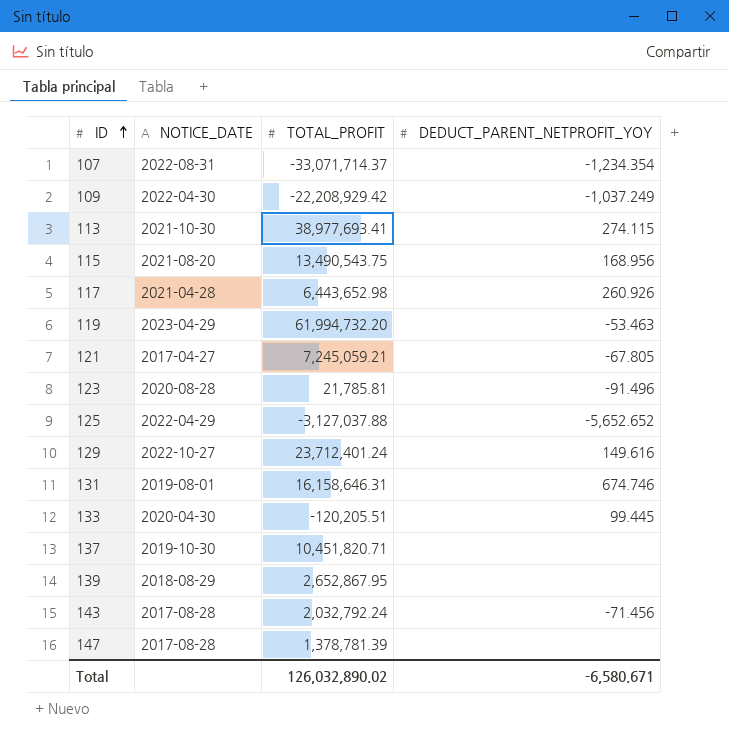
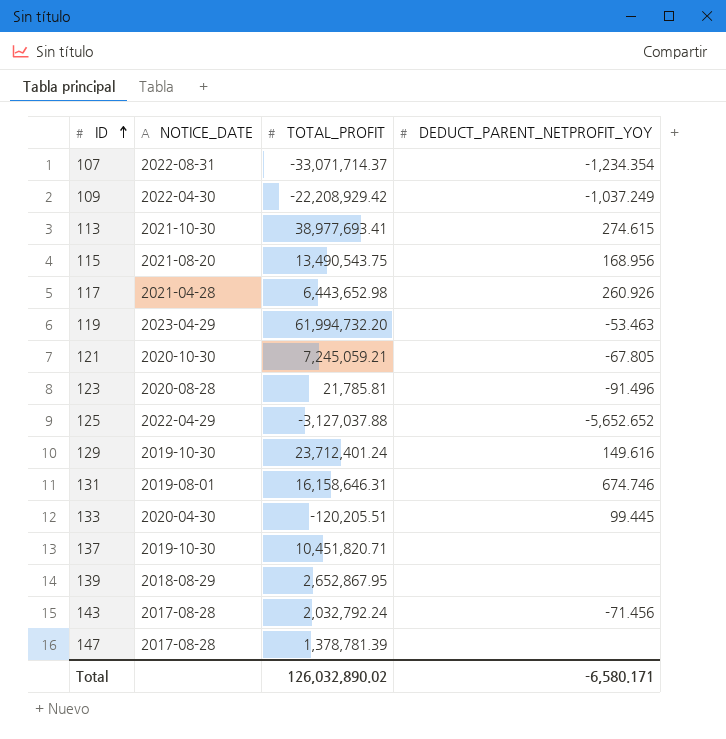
113 | DEDUCT_PARENT_NETPROFIT_YOY: 274.115 -> 274.615
121 | NOTICE_DATE: 2017-04-27 -> 2020-10-30
129 | NOTICE_DATE: 2022-10-27 -> 2019-10-30
Total | DEDUCT_PARENT_NETPROFIT_YOY: -6,580.671 -> -6,580.171

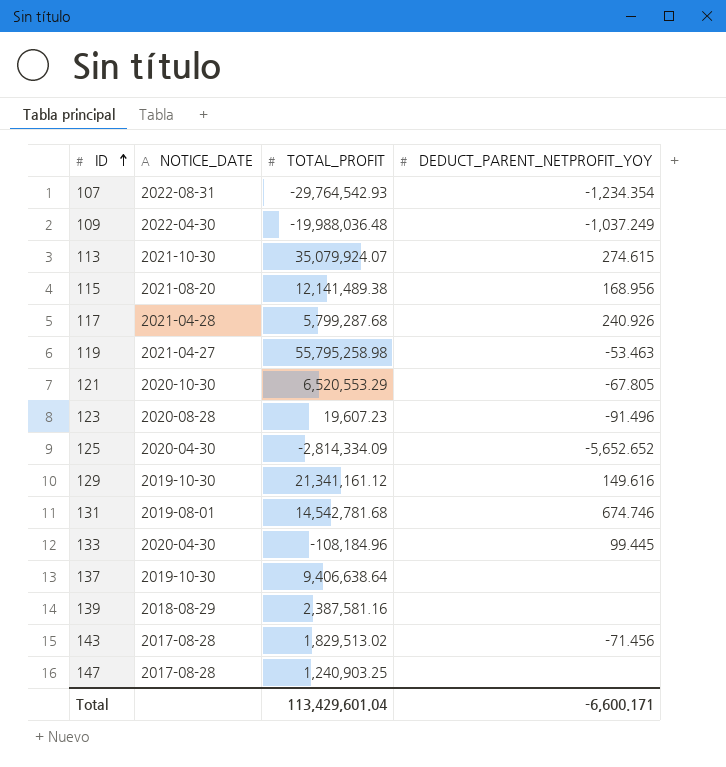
107 | TOTAL_PROFIT: -33,071,714.37 -> -29,764,542.93
109 | TOTAL_PROFIT: -22,208,929.42 -> -19,988,036.48
113 | TOTAL_PROFIT: 38,977,693.41 -> 35,079,924.07
115 | TOTAL_PROFIT: 13,490,543.75 -> 12,141,489.38
117 | TOTAL_PROFIT: 6,443,652.98 -> 5,799,287.68
117 | DEDUCT_PARENT_NETPROFIT_YOY: 260.926 -> 240.926
119 | NOTICE_DATE: 2023-04-29 -> 2021-04-27
119 | TOTAL_PROFIT: 61,994,732.20 -> 55,795,258.98
121 | TOTAL_PROFIT: 7,245,059.21 -> 6,520,553.29
123 | TOTAL_PROFIT: 21,785.81 -> 19,607.23
125 | NOTICE_DATE: 2022-04-29 -> 2020-04-30
125 | TOTAL_PROFIT: -3,127,037.88 -> -2,814,334.09
129 | TOTAL_PROFIT: 23,712,401.24 -> 21,341,161.12
131 | TOTAL_PROFIT: 16,158,646.31 -> 14,542,781.68
133 | TOTAL_PROFIT: -120,205.51 -> -108,184.96
137 | TOTAL_PROFIT: 10,451,820.71 -> 9,406,638.64
139 | TOTAL_PROFIT: 2,652,867.95 -> 2,387,581.16
143 | TOTAL_PROFIT: 2,032,792.24 -> 1,829,513.02
147 | TOTAL_PROFIT: 1,378,781.39 -> 1,240,903.25
Total | TOTAL_PROFIT: 126,032,890.02 -> 113,429,601.04
Total | DEDUCT_PARENT_NETPROFIT_YOY: -6,580.171 -> -6,600.171

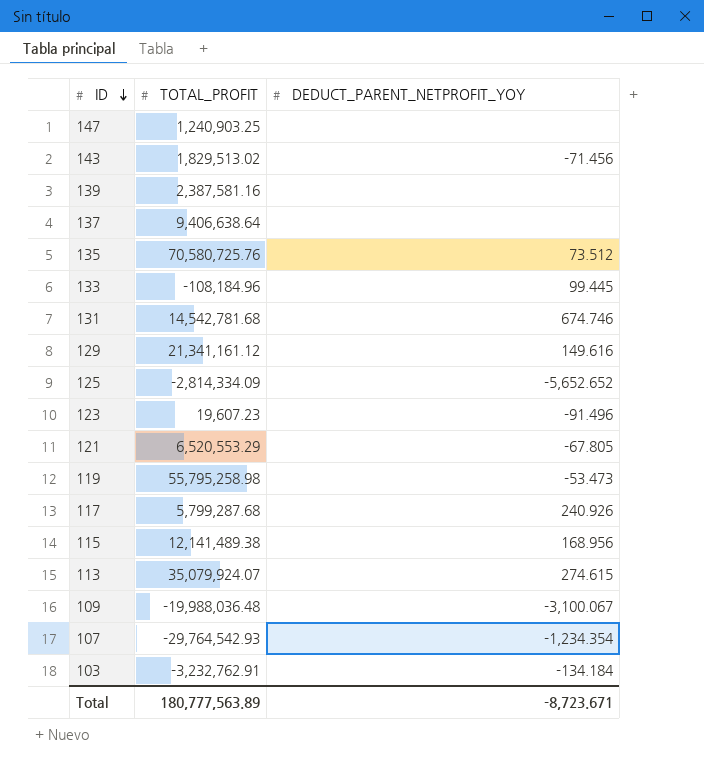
row order: ID ascending -> ID descending
column NOTICE_DATE | position: 2 -> none
row 135: none -> 70,580,725.76 | 73.512
119 | DEDUCT_PARENT_NETPROFIT_YOY: -53.463 -> -53.473
109 | DEDUCT_PARENT_NETPROFIT_YOY: -1,037.249 -> -3,100.067
row 103: none -> -3,232,762.91 | -134.184
Total | TOTAL_PROFIT: 113,429,601.04 -> 180,777,563.89
Total | DEDUCT_PARENT_NETPROFIT_YOY: -6,600.171 -> -8,723.671

